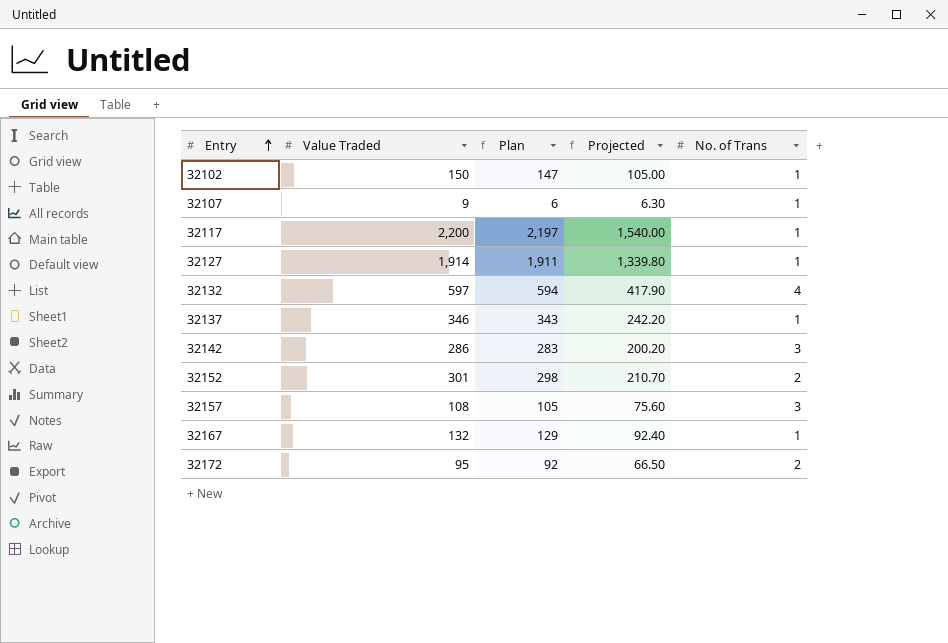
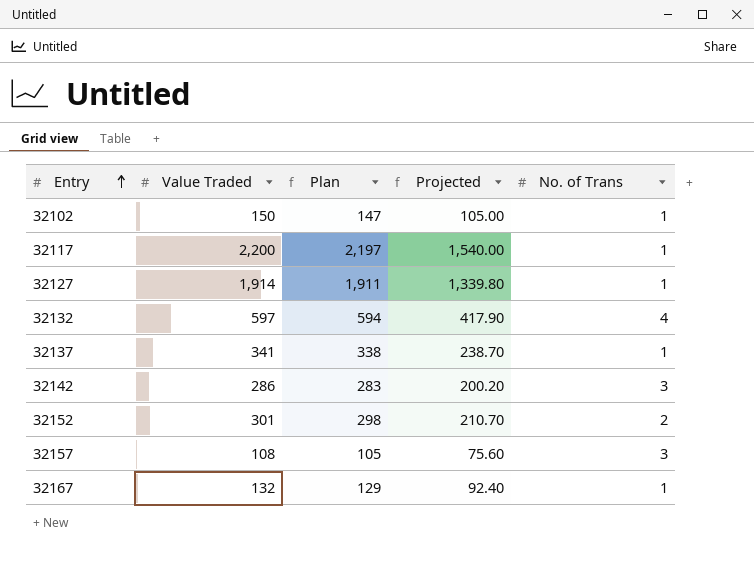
row 32107: 9 | 6 | 6.30 | 1 -> none
row 32172: 95 | 92 | 66.50 | 2 -> none
32137 | Value Traded: 346 -> 341
32137 | Plan: 343 -> 338
32137 | Projected: 242.20 -> 238.70

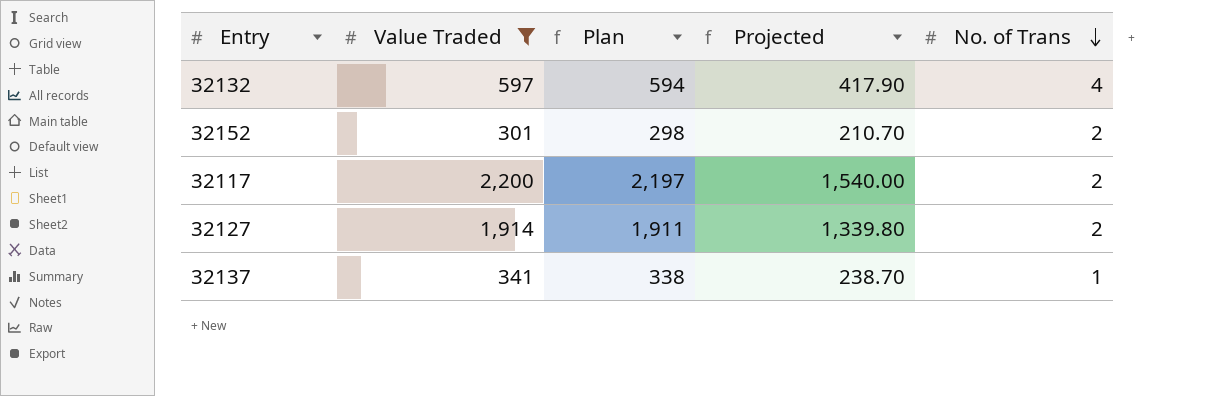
filter: none -> Value Traded >= 301
row order: Entry ascending -> No. of Trans descending
32117 | No. of Trans: 1 -> 2
32127 | No. of Trans: 1 -> 2

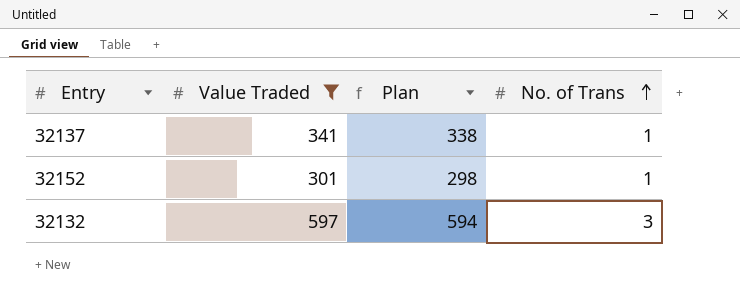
row order: No. of Trans descending -> No. of Trans ascending
column Projected | formula: [Value Traded] * 0.7 -> none
row 32117: 2,200 | 2,197 | 1,540.00 | 2 -> none
row 32127: 1,914 | 1,911 | 1,339.80 | 2 -> none
32152 | No. of Trans: 2 -> 1
32132 | No. of Trans: 4 -> 3

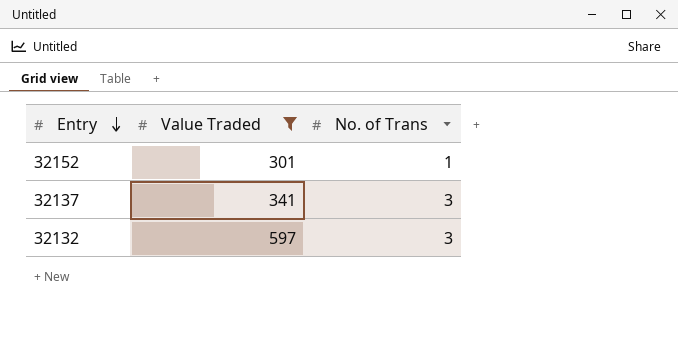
row order: No. of Trans ascending -> Entry descending
column Plan | formula: [Value Traded] - 3 -> none
32137 | No. of Trans: 1 -> 3

